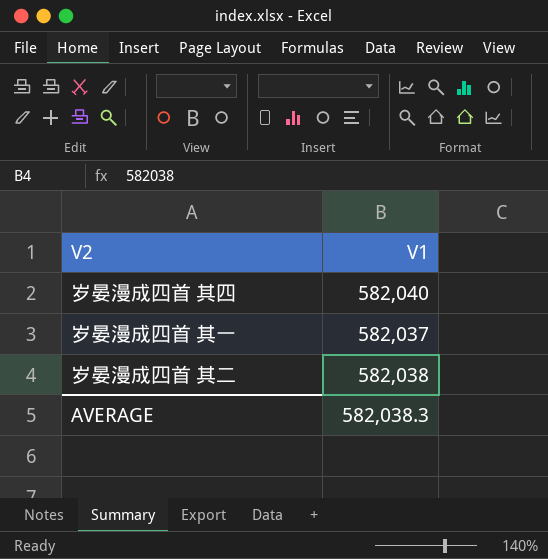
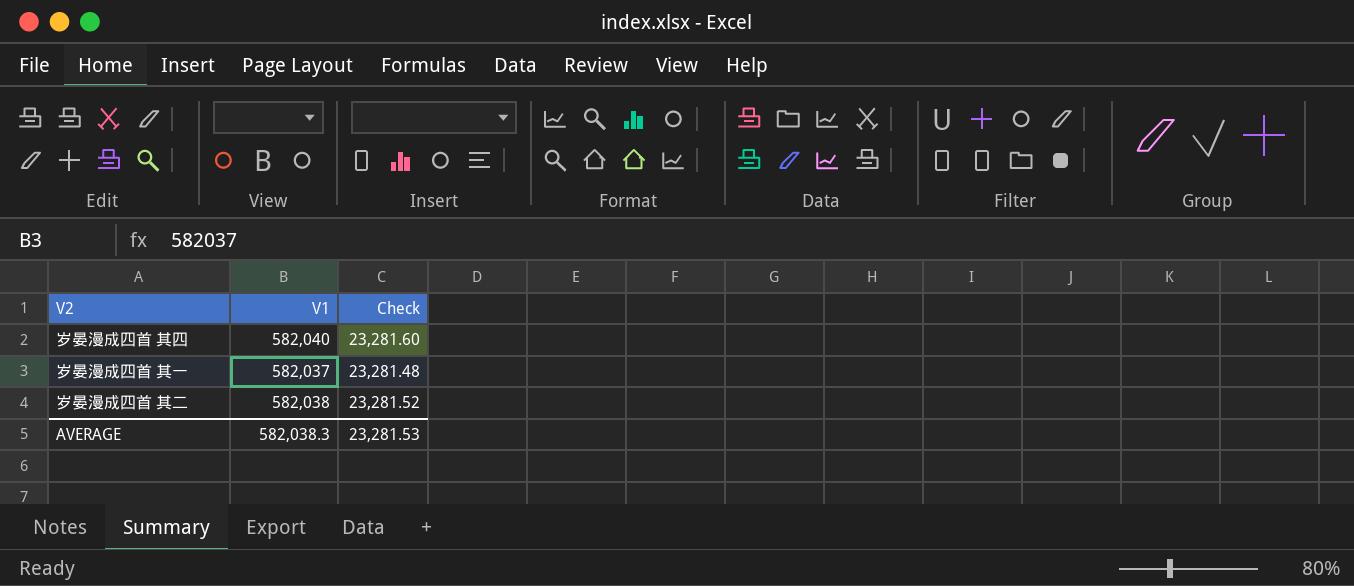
column Check | formula: none -> [V1] * 0.04

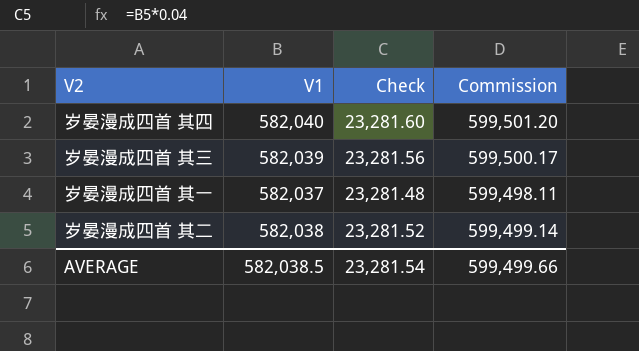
column Commission | formula: none -> [V1] * 1.03
row 岁晏漫成四首 其三: none -> 582,039 | 23,281.56 | 599,500.17
AVERAGE | V1: 582,038.3 -> 582,038.5
AVERAGE | Check: 23,281.53 -> 23,281.54

